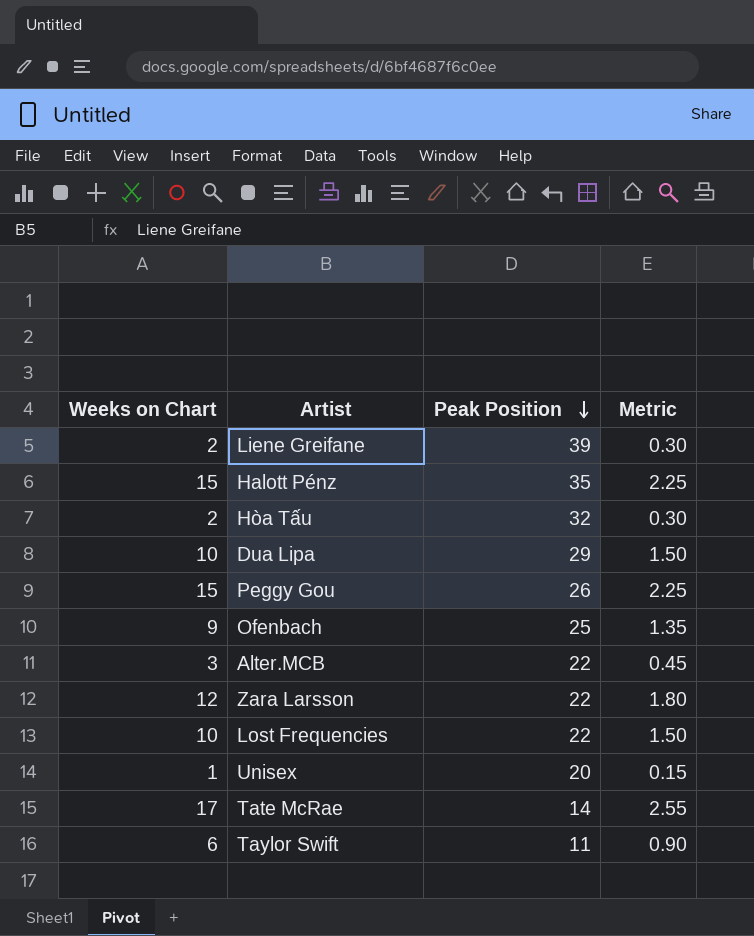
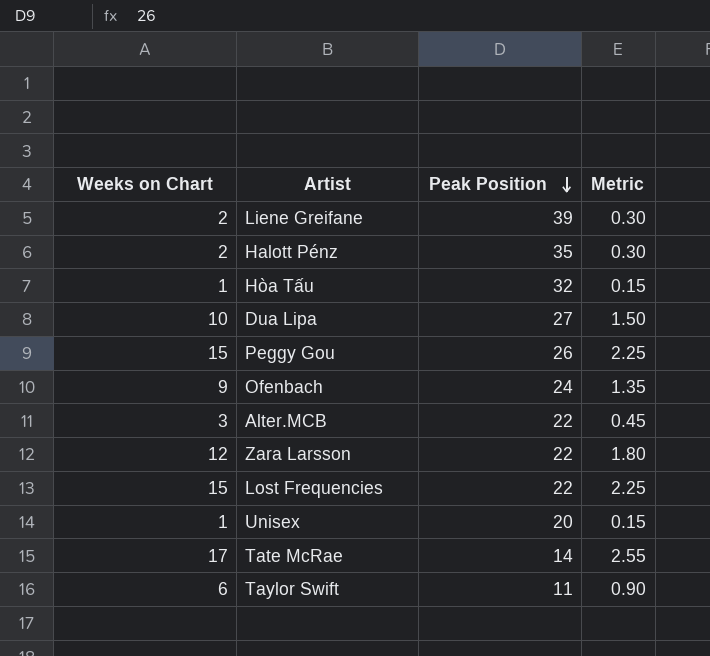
Halott Pénz | Weeks on Chart: 15 -> 2
Halott Pénz | Metric: 2.25 -> 0.30
Hòa Tấu | Weeks on Chart: 2 -> 1
Hòa Tấu | Metric: 0.30 -> 0.15
Dua Lipa | Peak Position: 29 -> 27
Ofenbach | Peak Position: 25 -> 24
Lost Frequencies | Weeks on Chart: 10 -> 15
Lost Frequencies | Metric: 1.50 -> 2.25

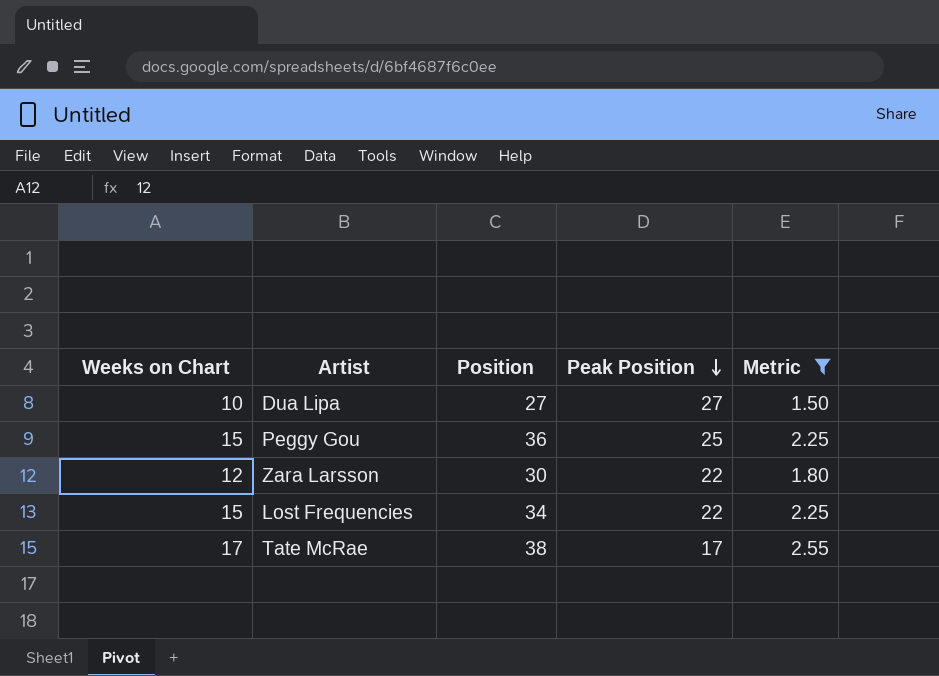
filter: none -> Metric >= 1.50
column Position | position: none -> 3
Peggy Gou | Peak Position: 26 -> 25
Tate McRae | Peak Position: 14 -> 17

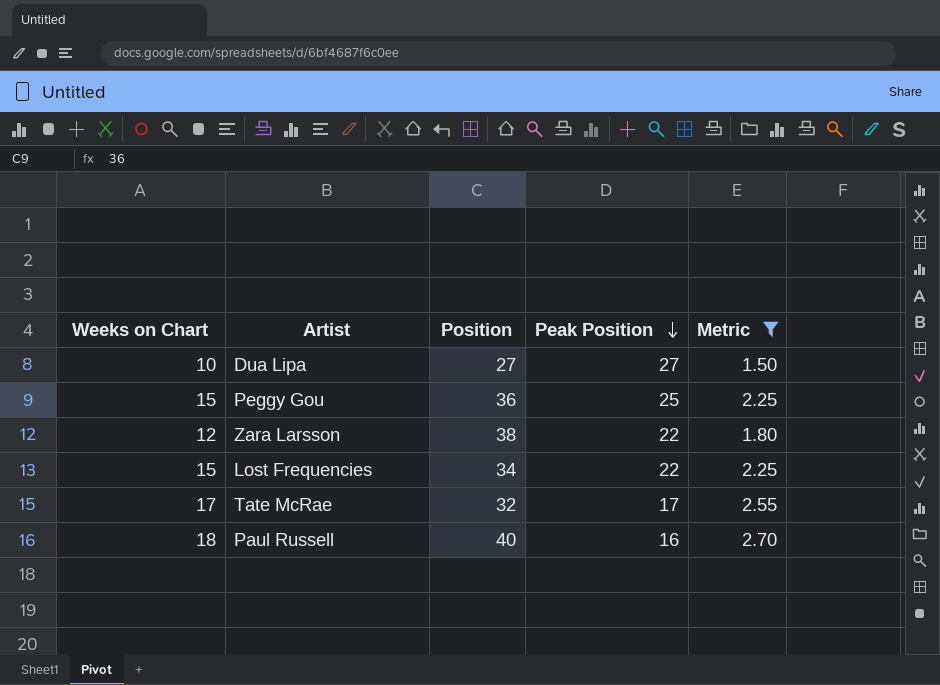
Zara Larsson | Position: 30 -> 38
Tate McRae | Position: 38 -> 32
row Paul Russell: none -> 18 | 40 | 16 | 2.70

